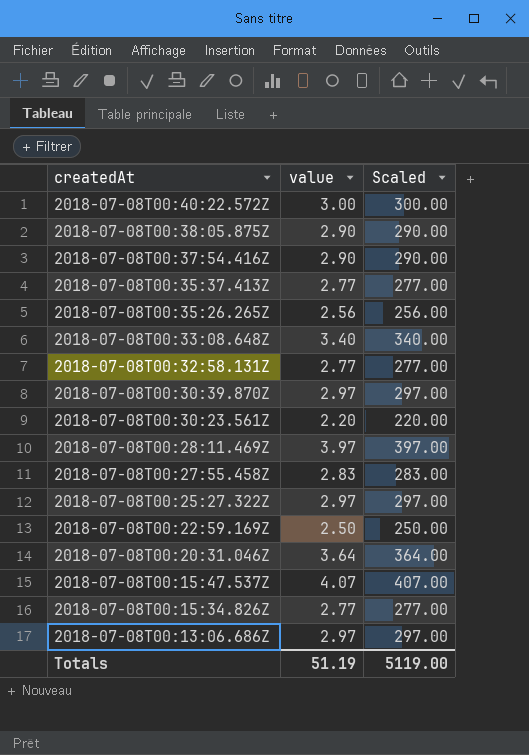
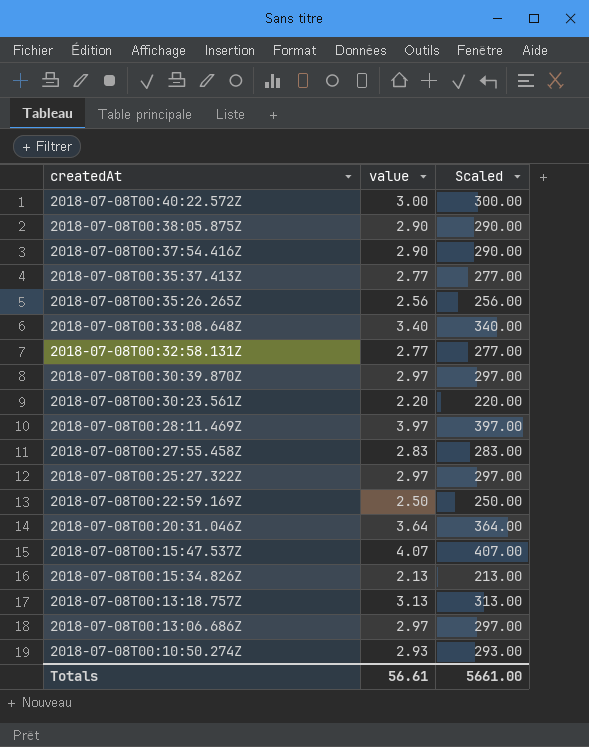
2018-07-08T00:15:34.826Z | value: 2.77 -> 2.13
2018-07-08T00:15:34.826Z | Scaled: 277.00 -> 213.00
row 2018-07-08T00:13:18.757Z: none -> 3.13 | 313.00
row 2018-07-08T00:10:50.274Z: none -> 2.93 | 293.00
Totals | value: 51.19 -> 56.61
Totals | Scaled: 5119.00 -> 5661.00

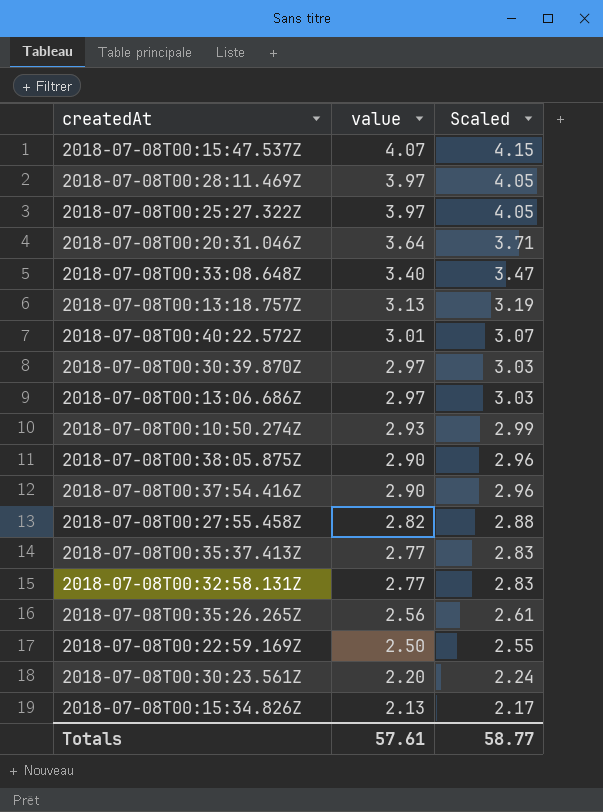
row order: createdAt descending -> value descending
column Scaled | formula: [value] * 100 -> [value] * 1.02
2018-07-08T00:25:27.322Z | value: 2.97 -> 3.97
2018-07-08T00:40:22.572Z | value: 3.00 -> 3.01
2018-07-08T00:27:55.458Z | value: 2.83 -> 2.82
Totals | value: 56.61 -> 57.61
Totals | Scaled: 5661.00 -> 58.77

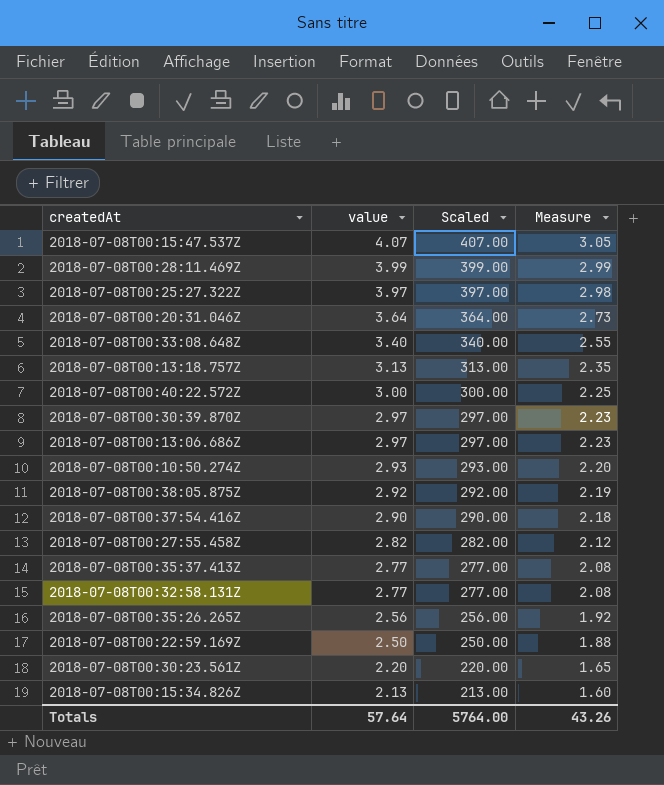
column Scaled | formula: [value] * 1.02 -> [value] * 100
column Measure | formula: none -> [value] * 0.75
2018-07-08T00:28:11.469Z | value: 3.97 -> 3.99
2018-07-08T00:40:22.572Z | value: 3.01 -> 3.00
2018-07-08T00:38:05.875Z | value: 2.90 -> 2.92
Totals | value: 57.61 -> 57.64
Totals | Scaled: 58.77 -> 5764.00

